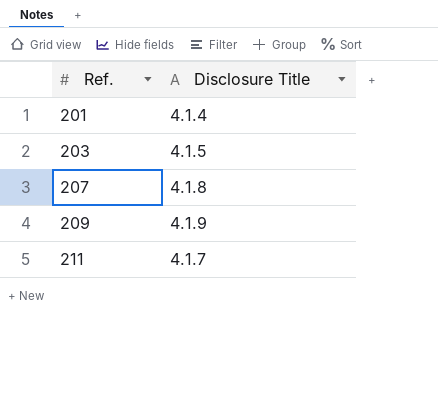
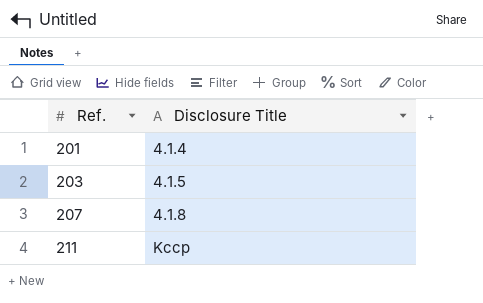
row 209: 4.1.9 -> none
211 | Disclosure Title: 4.1.7 -> Kccp

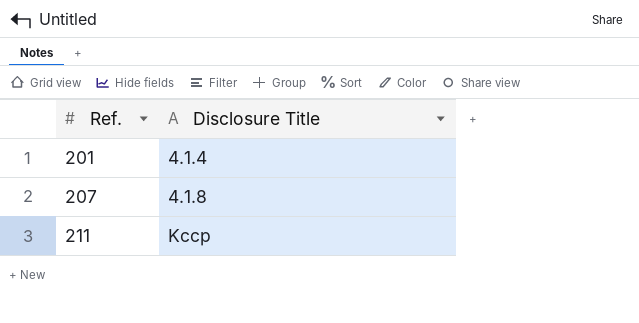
row 203: 4.1.5 -> none

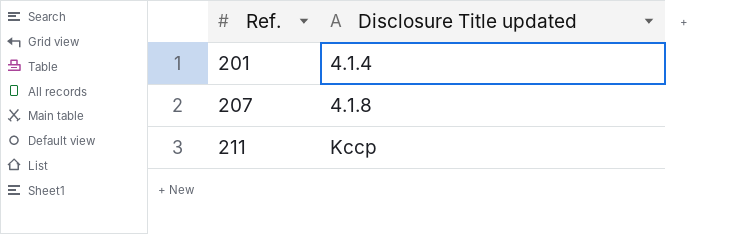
column name: Disclosure Title -> Disclosure Title updated

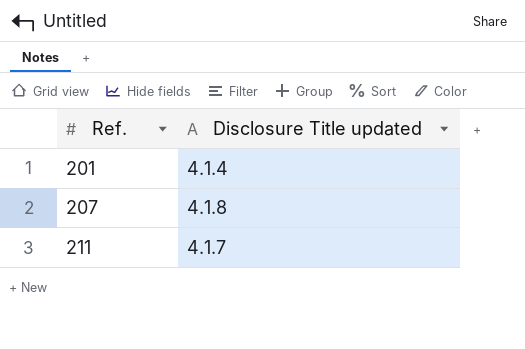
211 | Disclosure Title updated: Kccp -> 4.1.7

